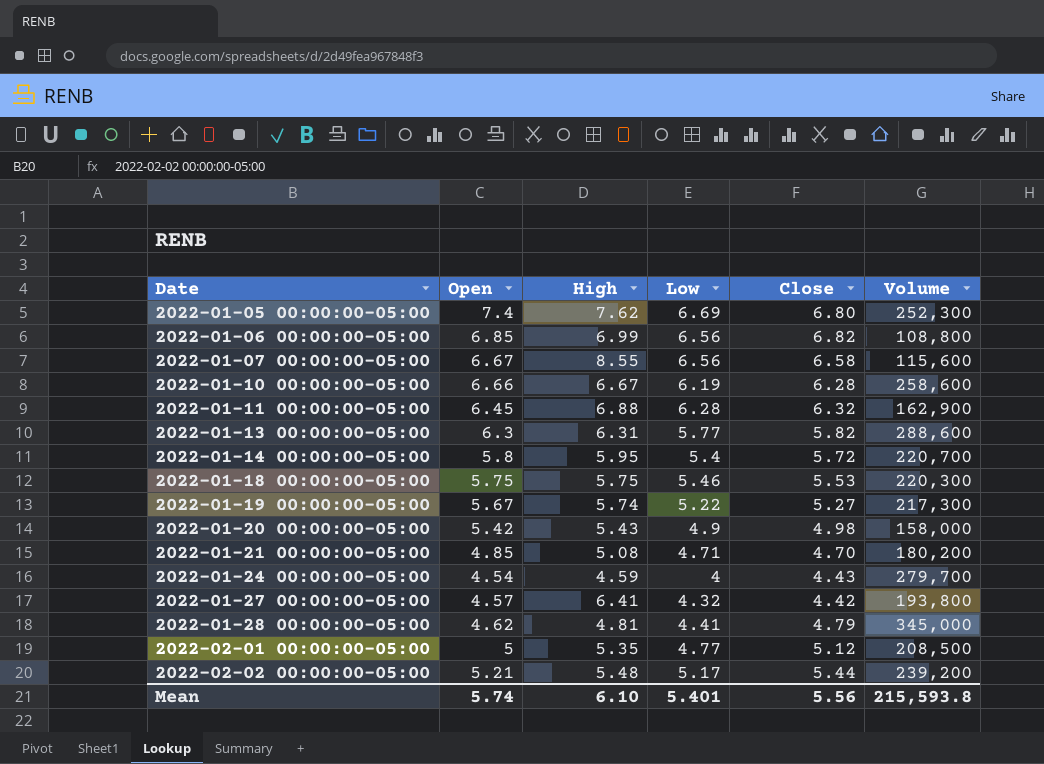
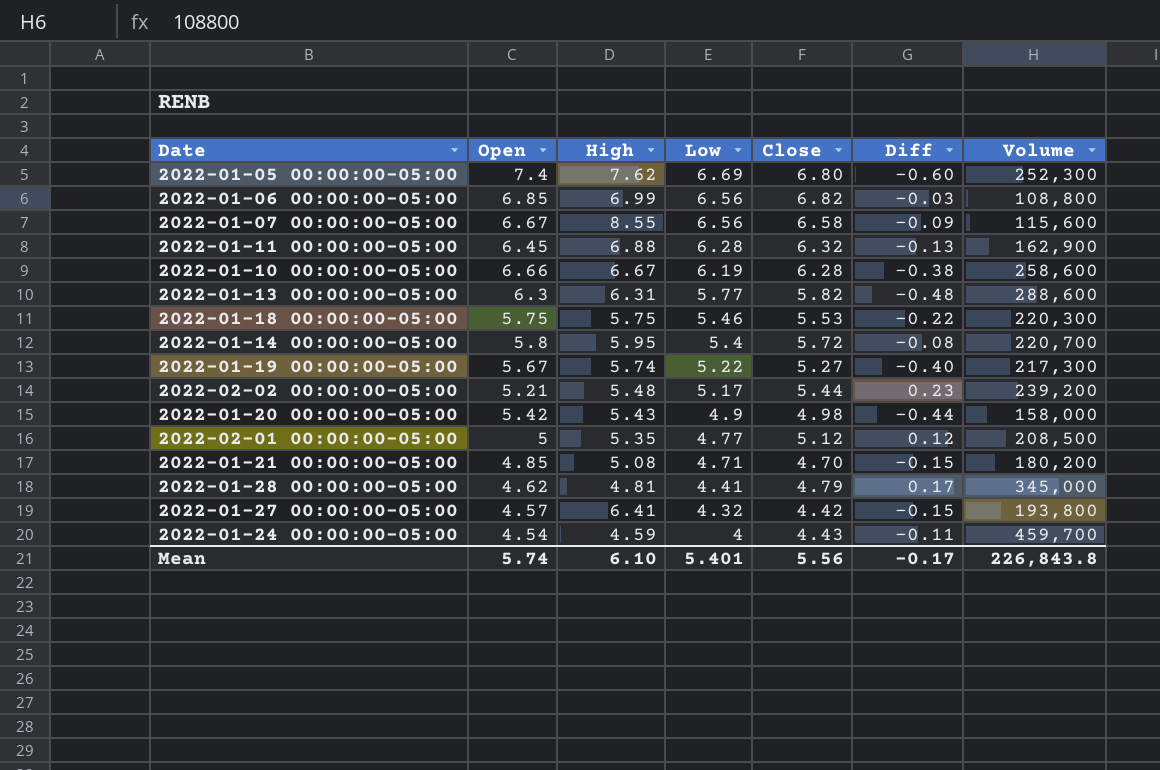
row order: Date ascending -> Low descending
column Diff | formula: none -> [Close] - [Open]
2022-01-24 00:00:00-05:00 | Volume: 279,700 -> 459,700
Mean | Volume: 215,593.8 -> 226,843.8

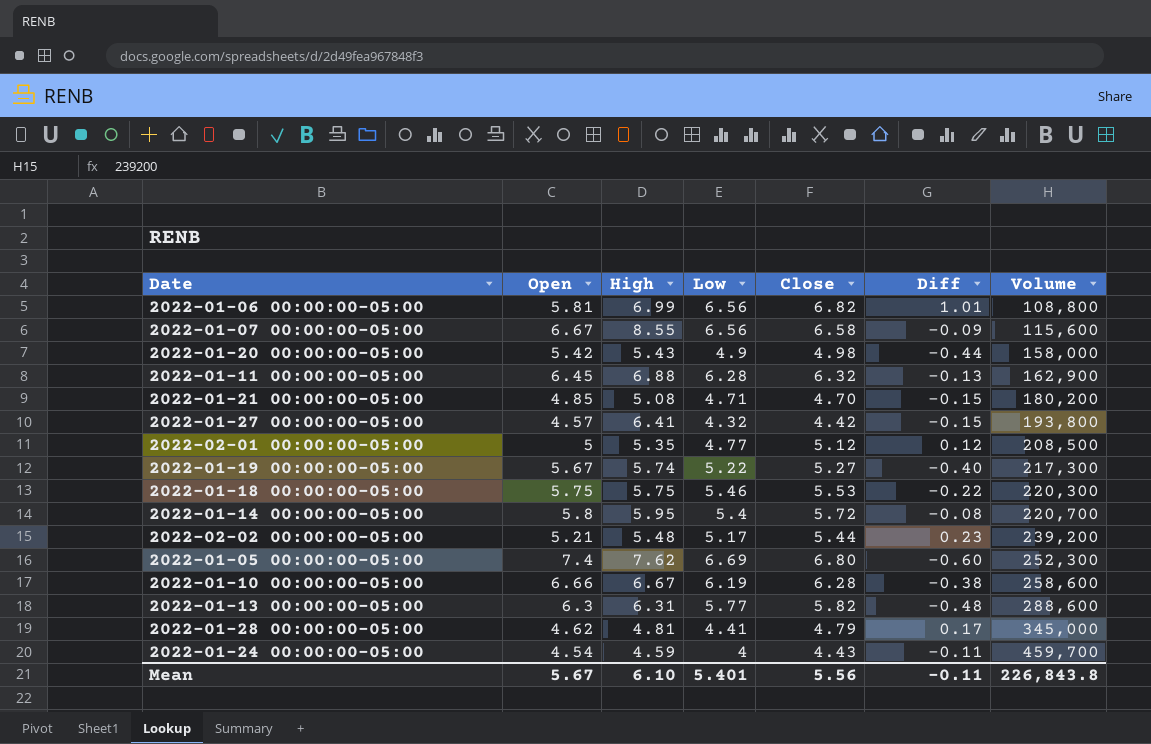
row order: Low descending -> Volume ascending
2022-01-06 00:00:00-05:00 | Open: 6.85 -> 5.81
2022-01-06 00:00:00-05:00 | Diff: -0.03 -> 1.01
Mean | Open: 5.74 -> 5.67
Mean | Diff: -0.17 -> -0.11

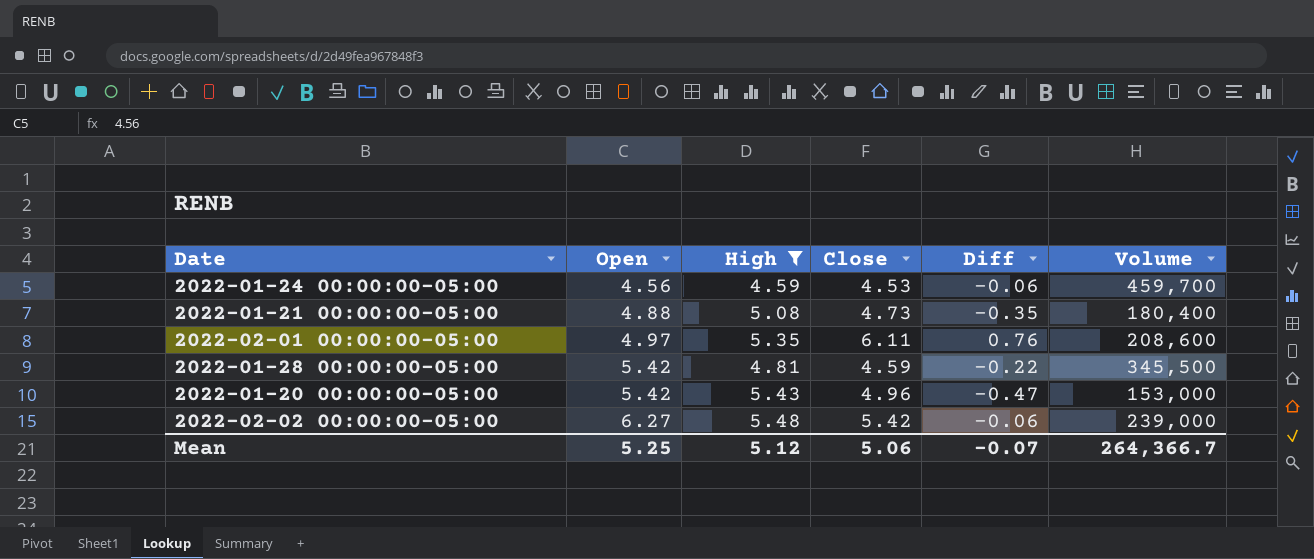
filter: none -> High <= 5.48
row order: Volume ascending -> Open ascending
column Low | position: 4 -> none
column Diff | formula: [Close] - [Open] -> [Close] - [High]
2022-01-24 00:00:00-05:00 | Open: 4.54 -> 4.56
2022-01-24 00:00:00-05:00 | Close: 4.43 -> 4.53
2022-01-21 00:00:00-05:00 | Open: 4.85 -> 4.88
2022-01-21 00:00:00-05:00 | Close: 4.70 -> 4.73
2022-01-21 00:00:00-05:00 | Volume: 180,200 -> 180,400
2022-02-01 00:00:00-05:00 | Open: 5 -> 4.97
2022-02-01 00:00:00-05:00 | Close: 5.12 -> 6.11
2022-02-01 00:00:00-05:00 | Volume: 208,500 -> 208,600
2022-01-28 00:00:00-05:00 | Open: 4.62 -> 5.42
2022-01-28 00:00:00-05:00 | Close: 4.79 -> 4.59
2022-01-28 00:00:00-05:00 | Volume: 345,000 -> 345,500
2022-01-20 00:00:00-05:00 | Close: 4.98 -> 4.96
2022-01-20 00:00:00-05:00 | Volume: 158,000 -> 153,000
2022-02-02 00:00:00-05:00 | Open: 5.21 -> 6.27
2022-02-02 00:00:00-05:00 | Close: 5.44 -> 5.42
2022-02-02 00:00:00-05:00 | Volume: 239,200 -> 239,000
Mean | Open: 5.67 -> 5.25
Mean | High: 6.10 -> 5.12
Mean | Close: 5.56 -> 5.06
Mean | Diff: -0.11 -> -0.07
Mean | Volume: 226,843.8 -> 264,366.7

